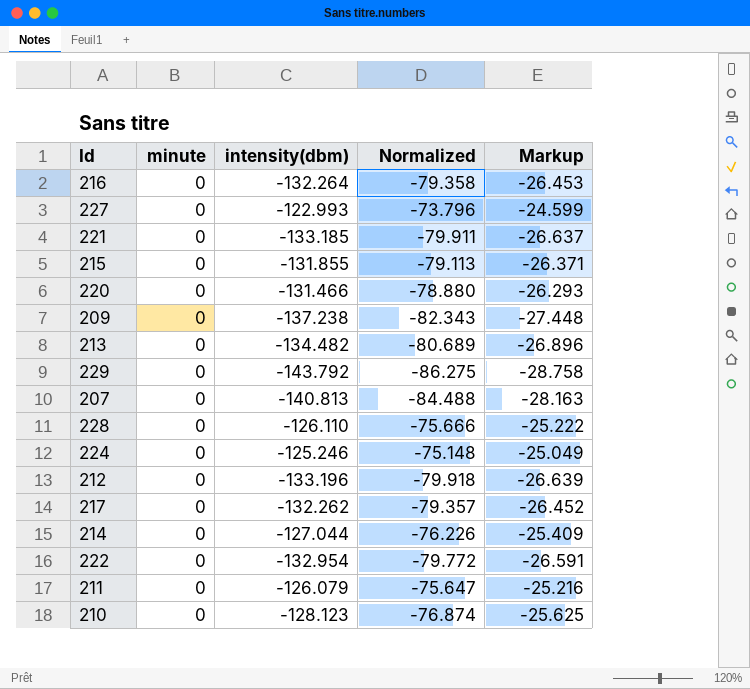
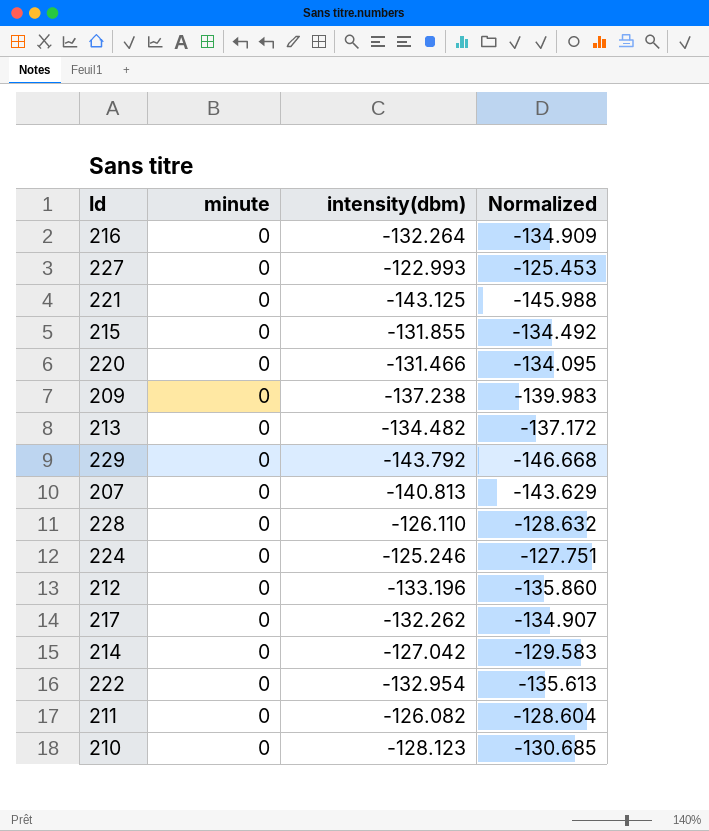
column Markup | formula: [intensity(dbm)] * 0.2 -> none
column Normalized | formula: [intensity(dbm)] * 0.6 -> [intensity(dbm)] * 1.02
221 | intensity(dbm): -133.185 -> -143.125
214 | intensity(dbm): -127.044 -> -127.042
211 | intensity(dbm): -126.079 -> -126.082

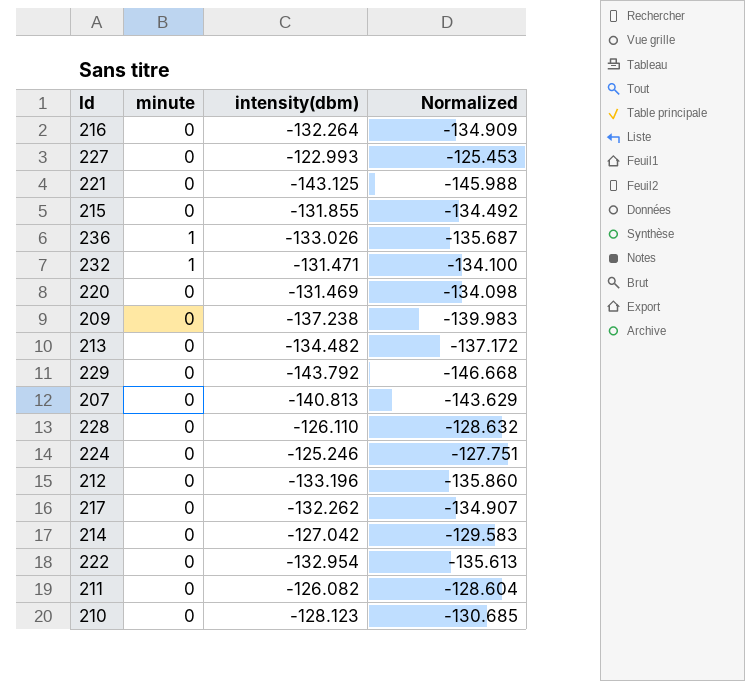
row 236: none -> 1 | -133.026 | -135.687
row 232: none -> 1 | -131.471 | -134.100
220 | intensity(dbm): -131.466 -> -131.469
220 | Normalized: -134.095 -> -134.098

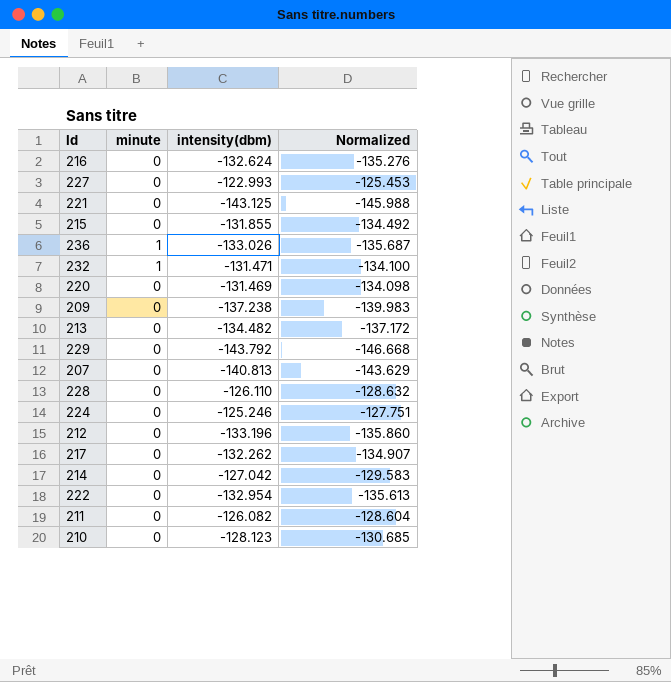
216 | intensity(dbm): -132.264 -> -132.624
216 | Normalized: -134.909 -> -135.276

